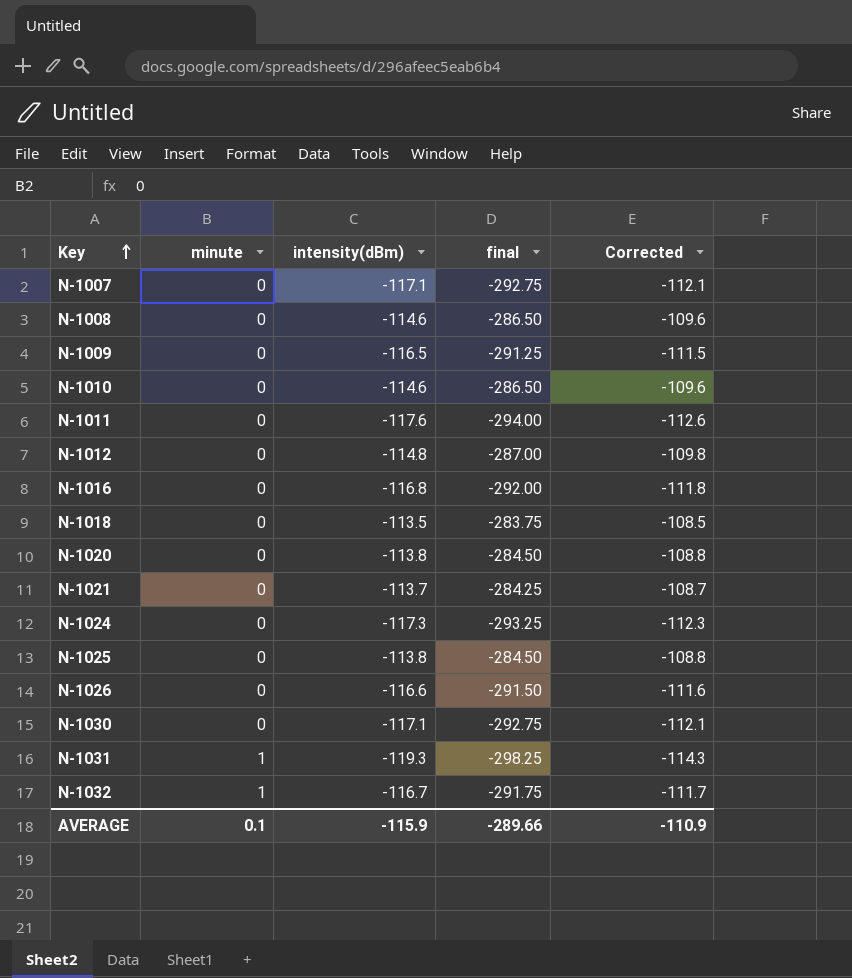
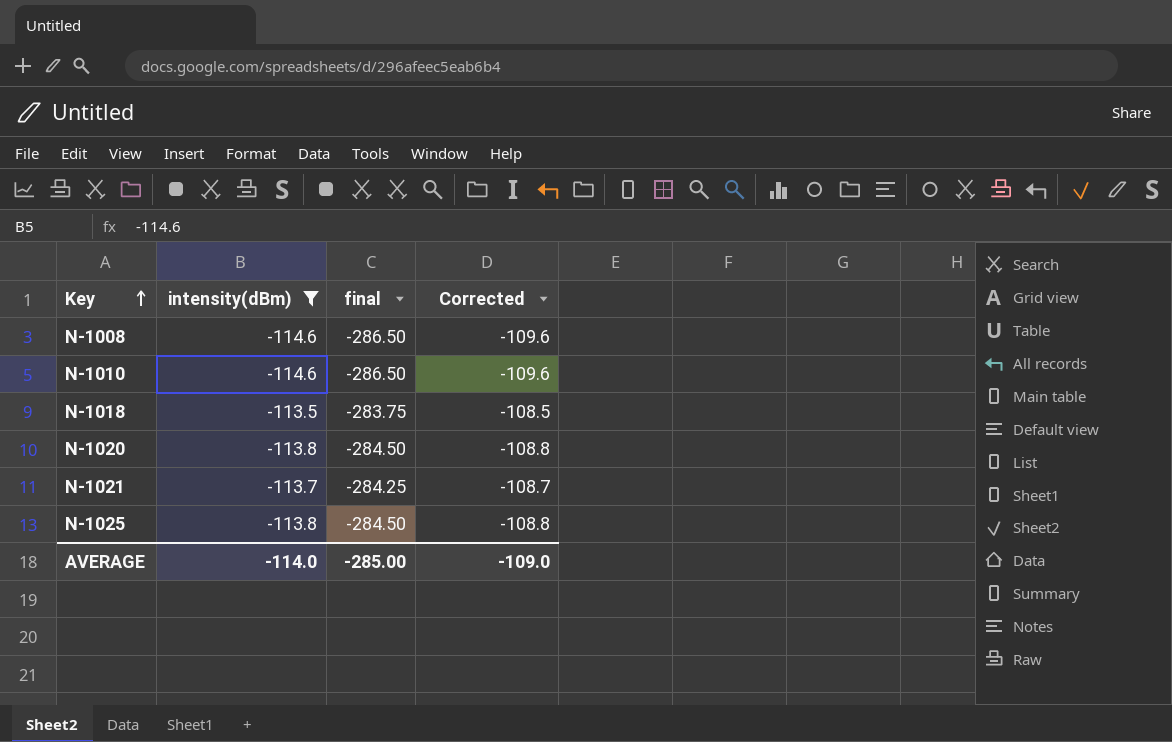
filter: none -> intensity(dBm) >= -114.6
column minute | position: 2 -> none
AVERAGE | intensity(dBm): -115.9 -> -114.0
AVERAGE | final: -289.66 -> -285.00
AVERAGE | Corrected: -110.9 -> -109.0

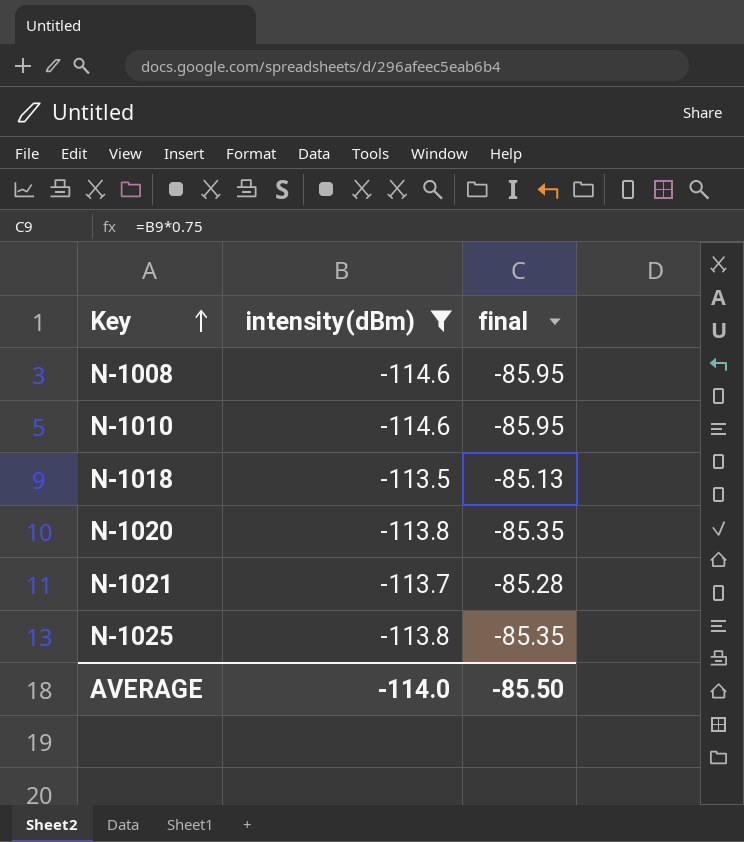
column Corrected | formula: [intensity(dBm)] + 5 -> none
column final | formula: [intensity(dBm)] * 2.5 -> [intensity(dBm)] * 0.75
AVERAGE | final: -285.00 -> -85.50

